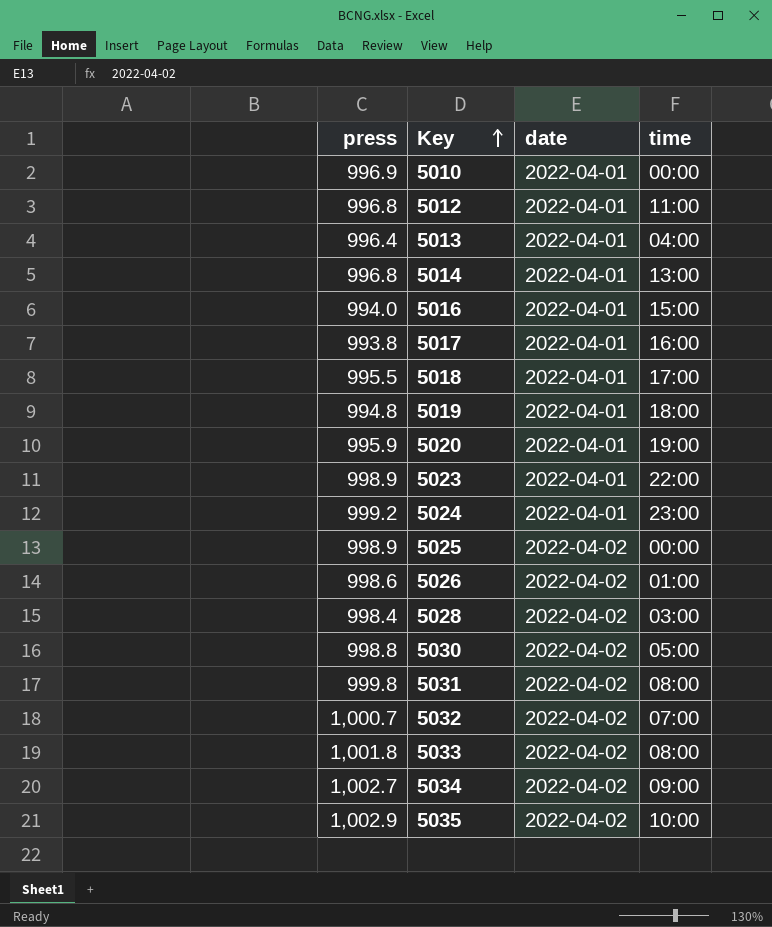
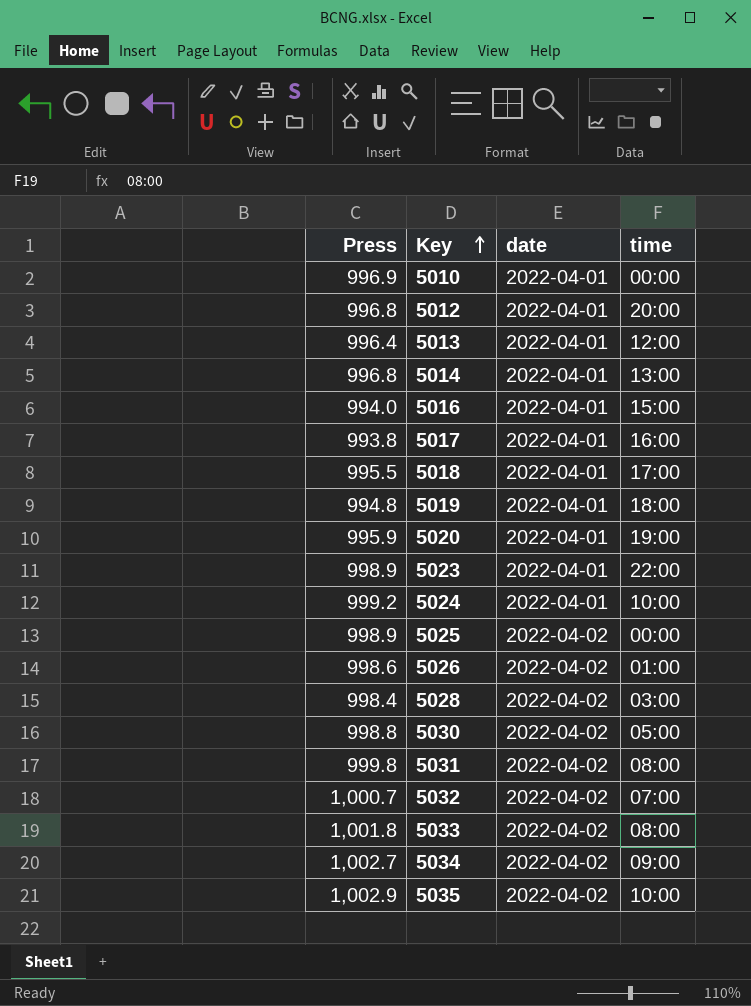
column name: press -> Press
5012 | time: 11:00 -> 20:00
5013 | time: 04:00 -> 12:00
5024 | time: 23:00 -> 10:00

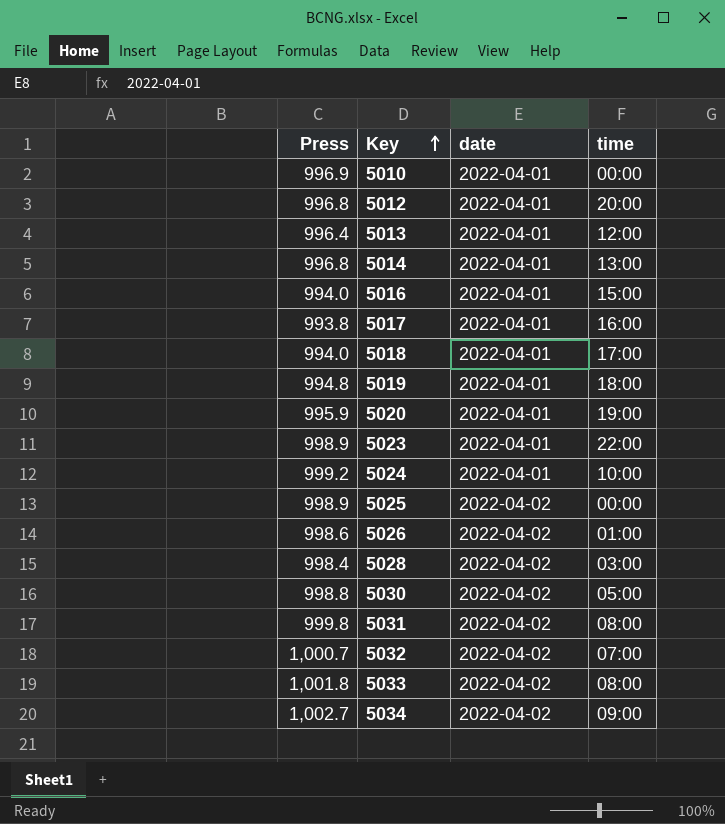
row 5035: 1,002.9 | 2022-04-02 | 10:00 -> none
5018 | Press: 995.5 -> 994.0

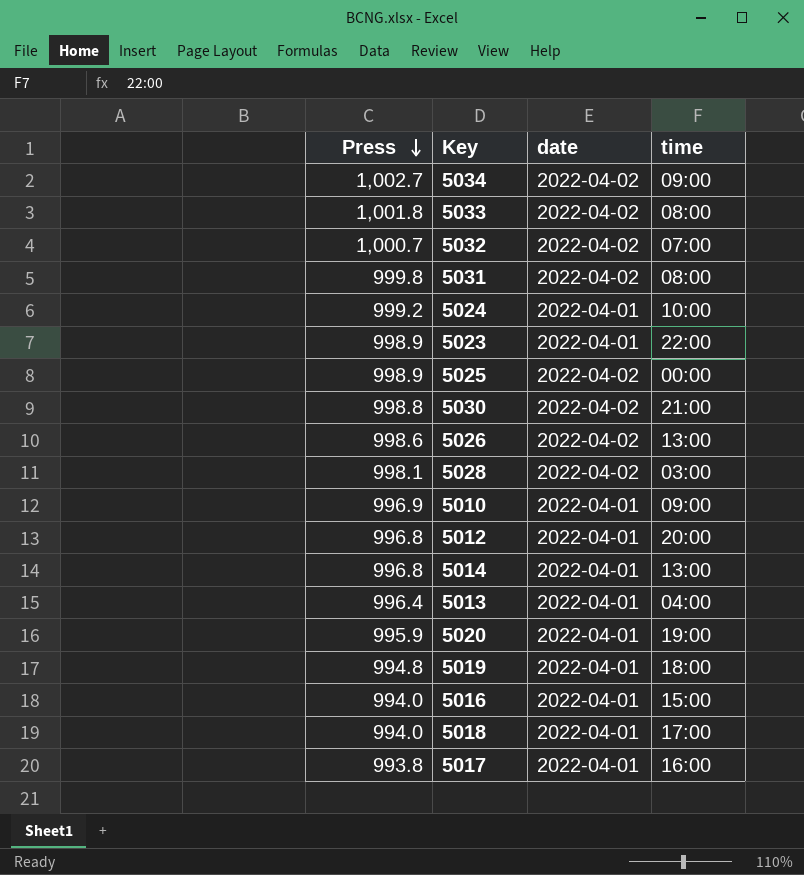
row order: Key ascending -> Press descending
5030 | time: 05:00 -> 21:00
5026 | time: 01:00 -> 13:00
5028 | Press: 998.4 -> 998.1
5010 | time: 00:00 -> 09:00
5013 | time: 12:00 -> 04:00

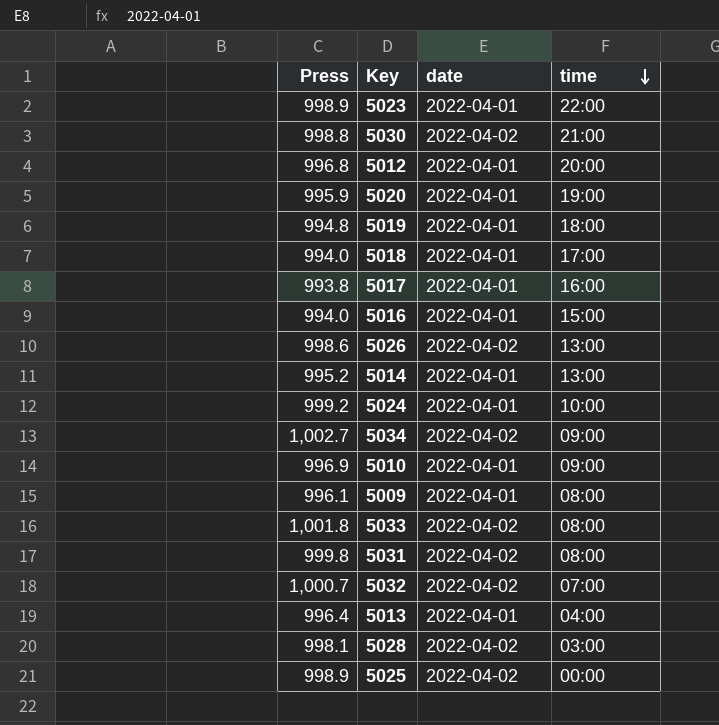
row order: Press descending -> time descending
5014 | Press: 996.8 -> 995.2
row 5009: none -> 996.1 | 2022-04-01 | 08:00

